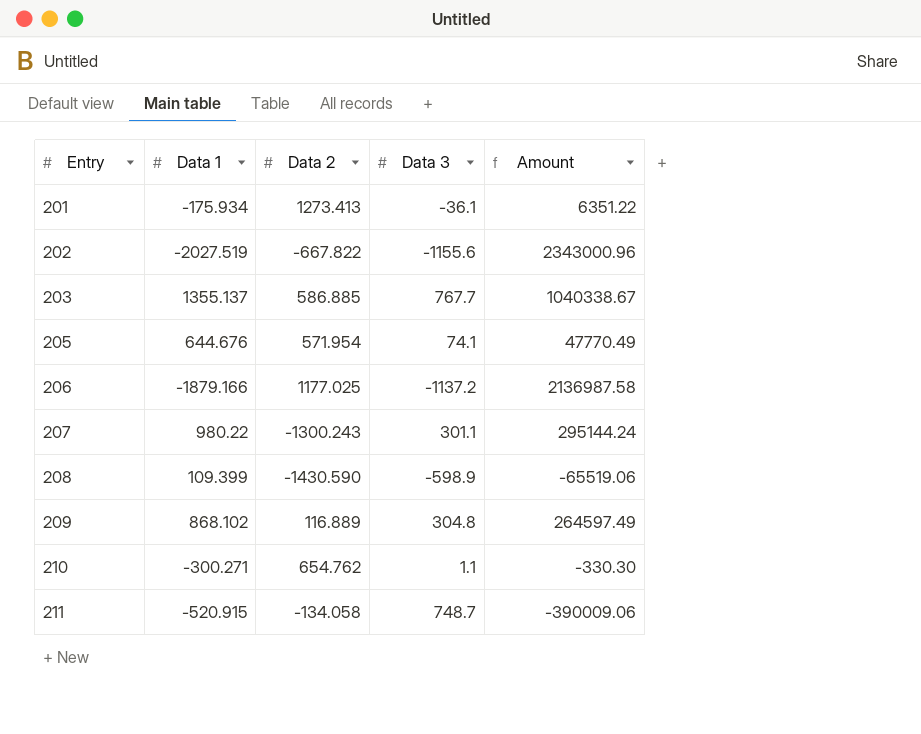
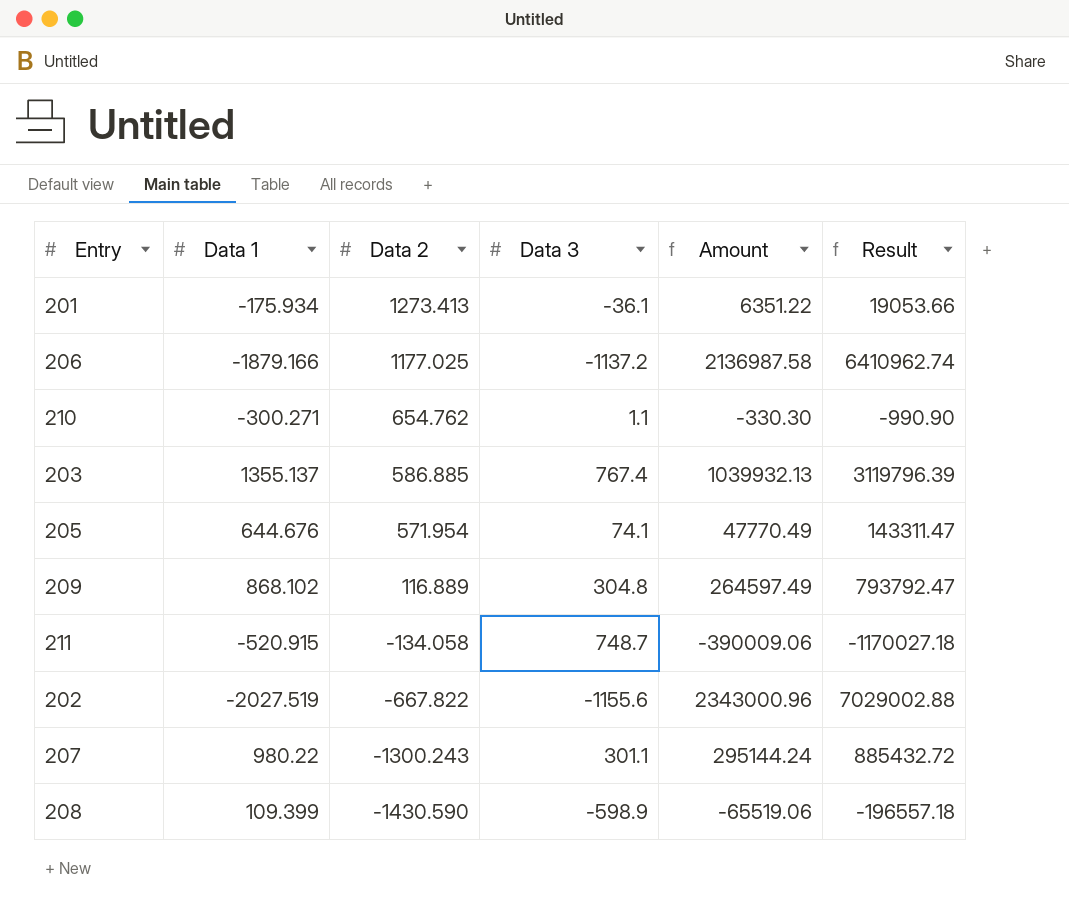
row order: Entry ascending -> Data 2 descending
column Result | formula: none -> [Amount] * 3
203 | Data 3: 767.7 -> 767.4
203 | Amount: 1040338.67 -> 1039932.13

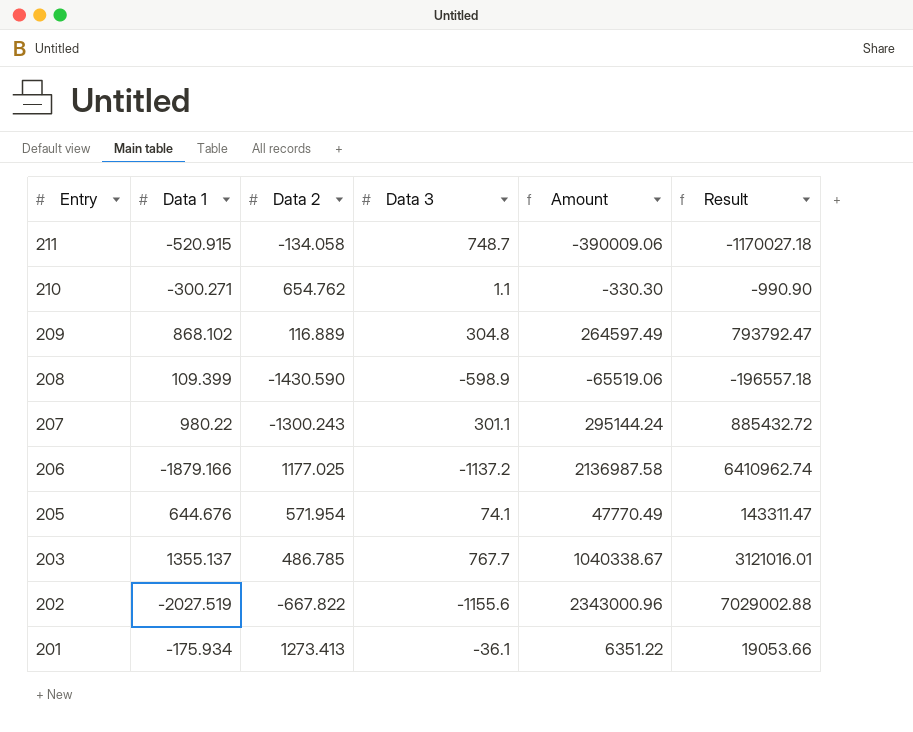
row order: Data 2 descending -> Entry descending
203 | Data 2: 586.885 -> 486.785
203 | Data 3: 767.4 -> 767.7
203 | Amount: 1039932.13 -> 1040338.67
203 | Result: 3119796.39 -> 3121016.01

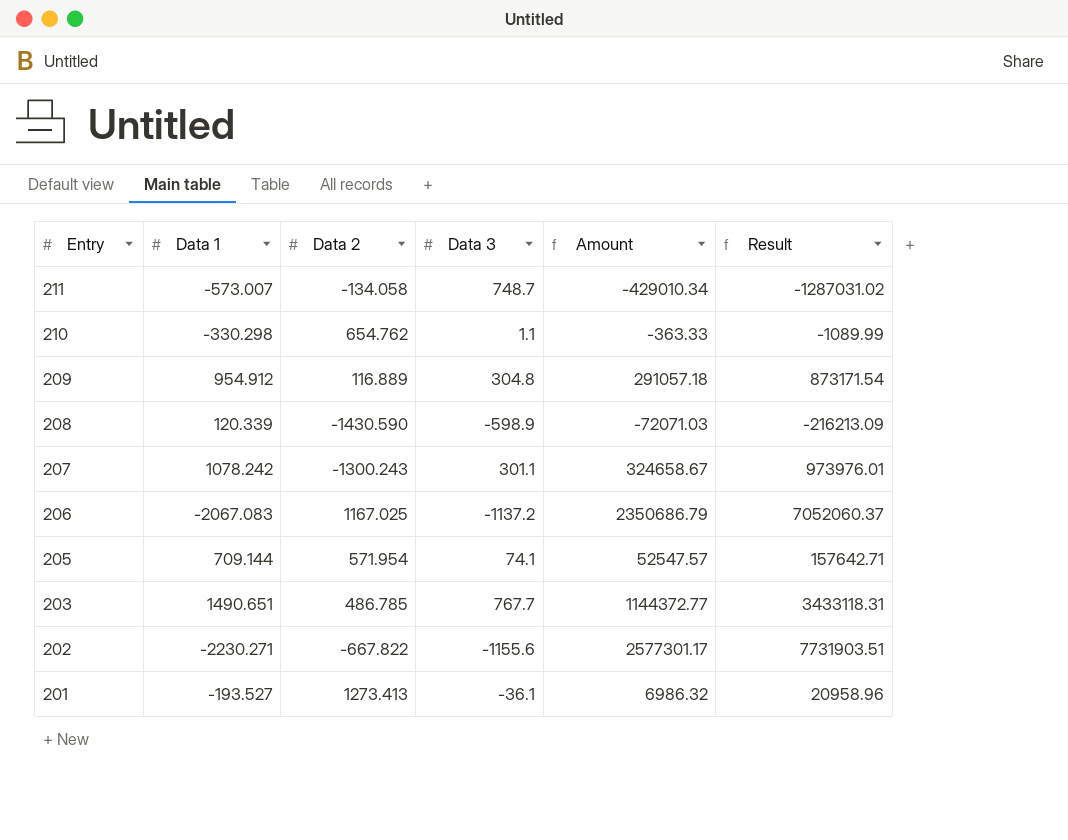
211 | Data 1: -520.915 -> -573.007
211 | Amount: -390009.06 -> -429010.34
211 | Result: -1170027.18 -> -1287031.02
210 | Data 1: -300.271 -> -330.298
210 | Amount: -330.30 -> -363.33
210 | Result: -990.90 -> -1089.99
209 | Data 1: 868.102 -> 954.912
209 | Amount: 264597.49 -> 291057.18
209 | Result: 793792.47 -> 873171.54
208 | Data 1: 109.399 -> 120.339
208 | Amount: -65519.06 -> -72071.03
208 | Result: -196557.18 -> -216213.09
207 | Data 1: 980.22 -> 1078.242
207 | Amount: 295144.24 -> 324658.67
207 | Result: 885432.72 -> 973976.01
206 | Data 1: -1879.166 -> -2067.083
206 | Data 2: 1177.025 -> 1167.025
206 | Amount: 2136987.58 -> 2350686.79
206 | Result: 6410962.74 -> 7052060.37
205 | Data 1: 644.676 -> 709.144
205 | Amount: 47770.49 -> 52547.57
205 | Result: 143311.47 -> 157642.71
203 | Data 1: 1355.137 -> 1490.651
203 | Amount: 1040338.67 -> 1144372.77
203 | Result: 3121016.01 -> 3433118.31
202 | Data 1: -2027.519 -> -2230.271
202 | Amount: 2343000.96 -> 2577301.17
202 | Result: 7029002.88 -> 7731903.51
201 | Data 1: -175.934 -> -193.527
201 | Amount: 6351.22 -> 6986.32
201 | Result: 19053.66 -> 20958.96

